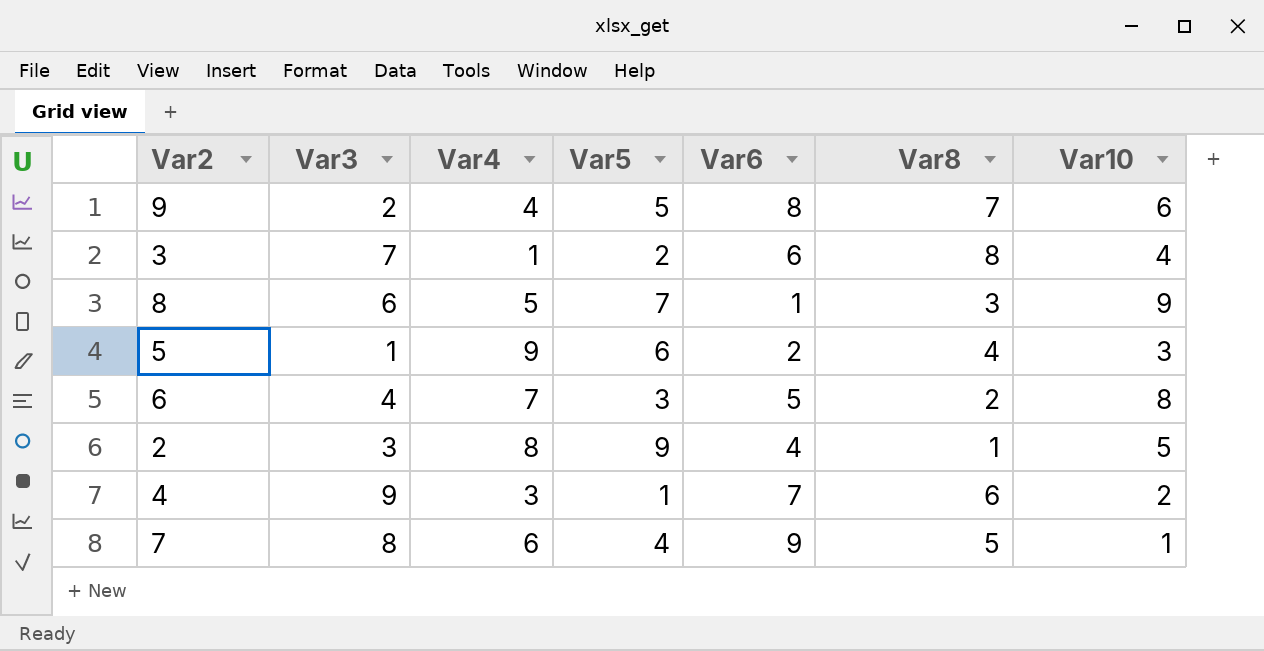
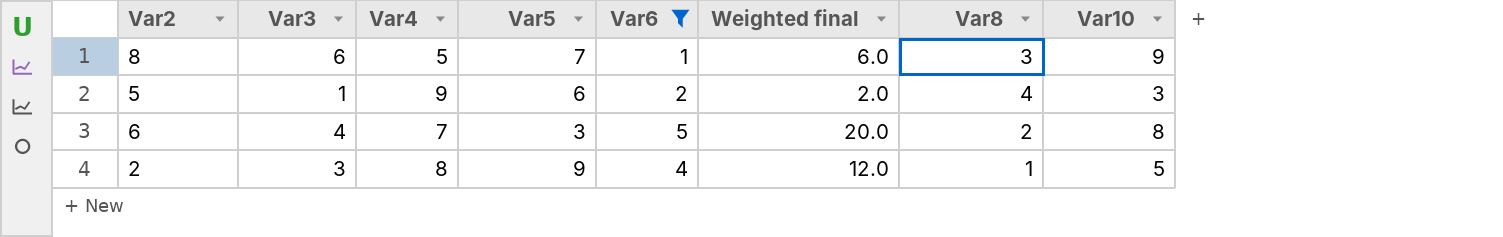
filter: none -> Var6 <= 5
column Weighted final | formula: none -> [Var3] * [Var6]

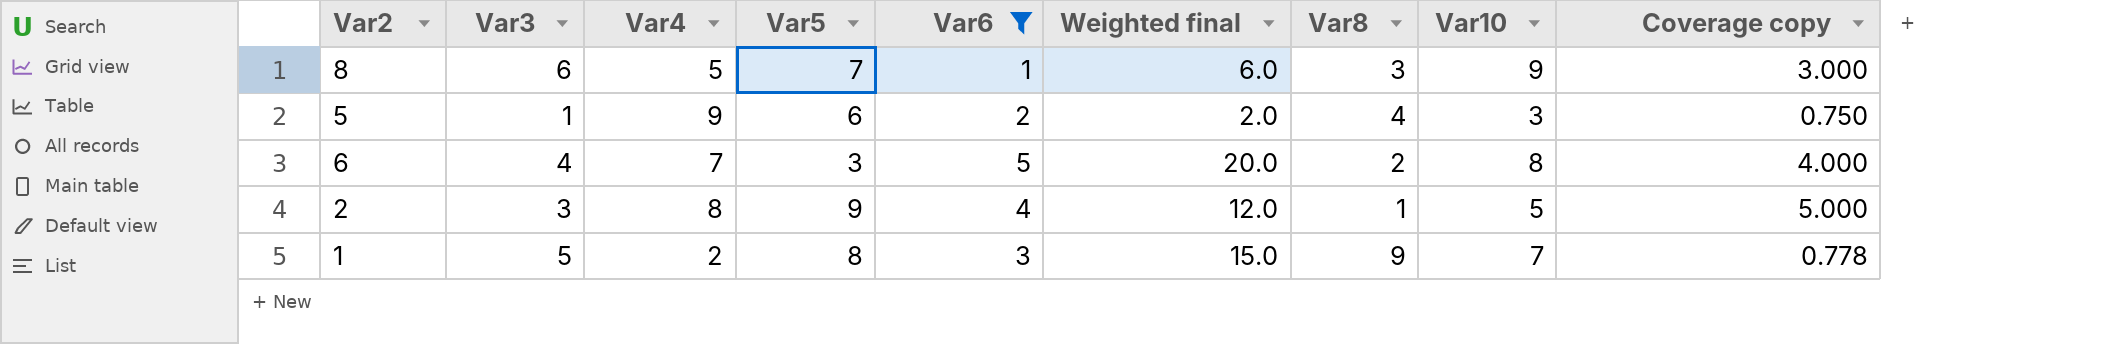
column Coverage copy | formula: none -> [Var10] / [Var8]
row 1: none -> 5 | 2 | 8 | 3 | 15.0 | 9 | 7 | 0.778

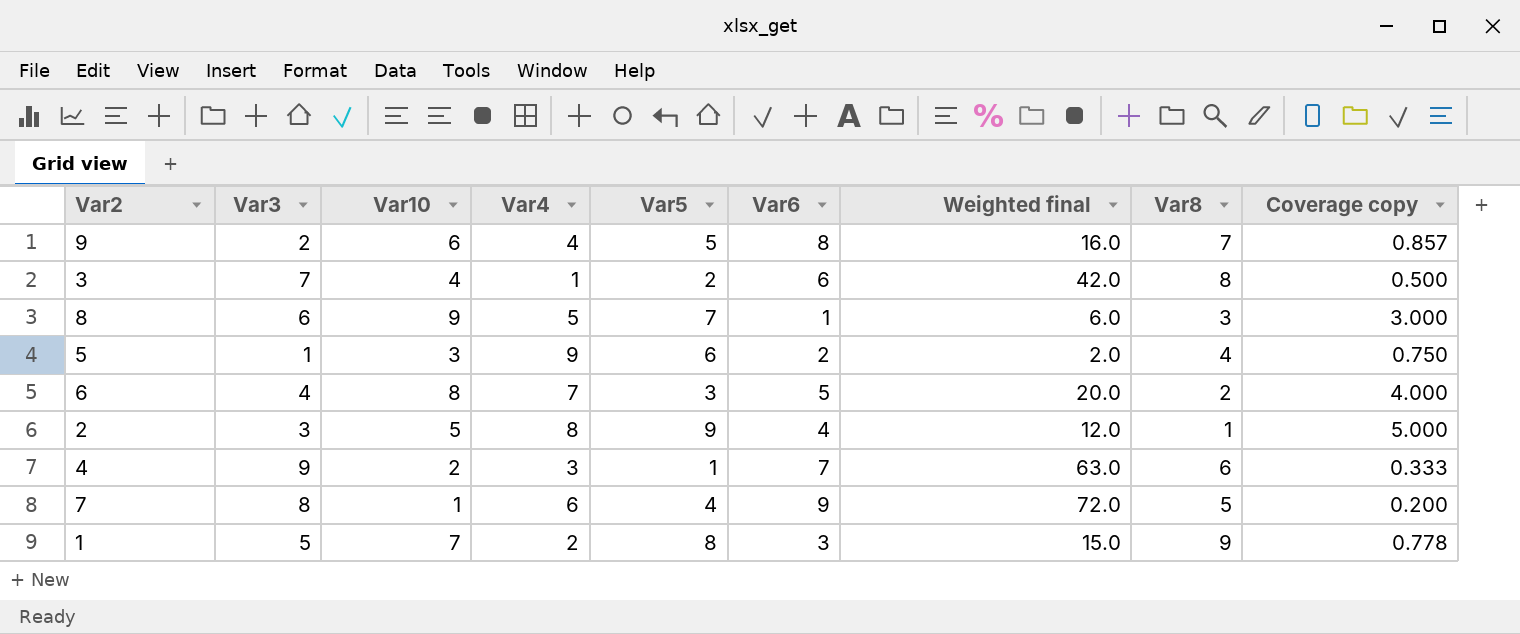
filter: Var6 <= 5 -> none
column Var10 | position: 8 -> 3

